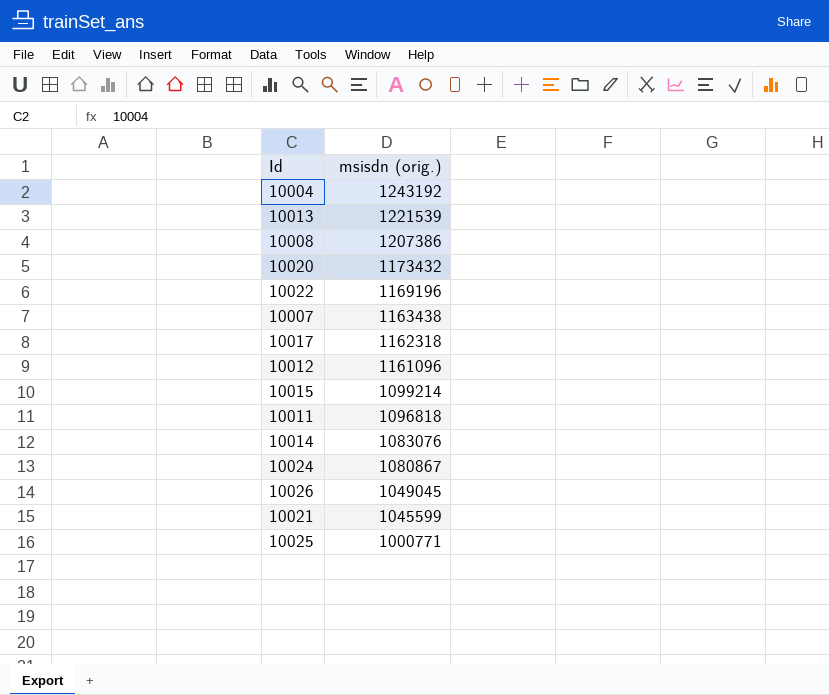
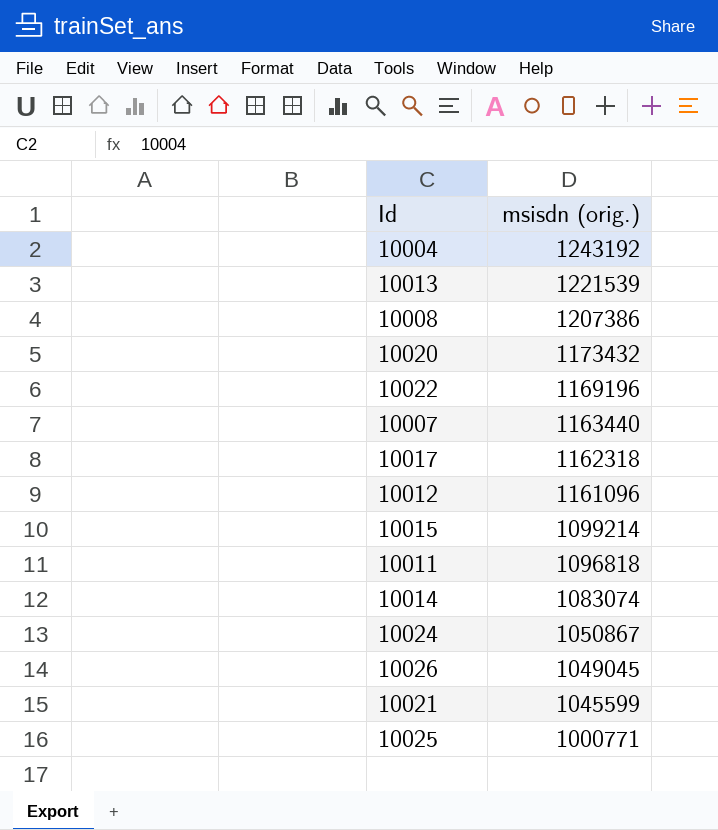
10007 | msisdn (orig.): 1163438 -> 1163440
10014 | msisdn (orig.): 1083076 -> 1083074
10024 | msisdn (orig.): 1080867 -> 1050867

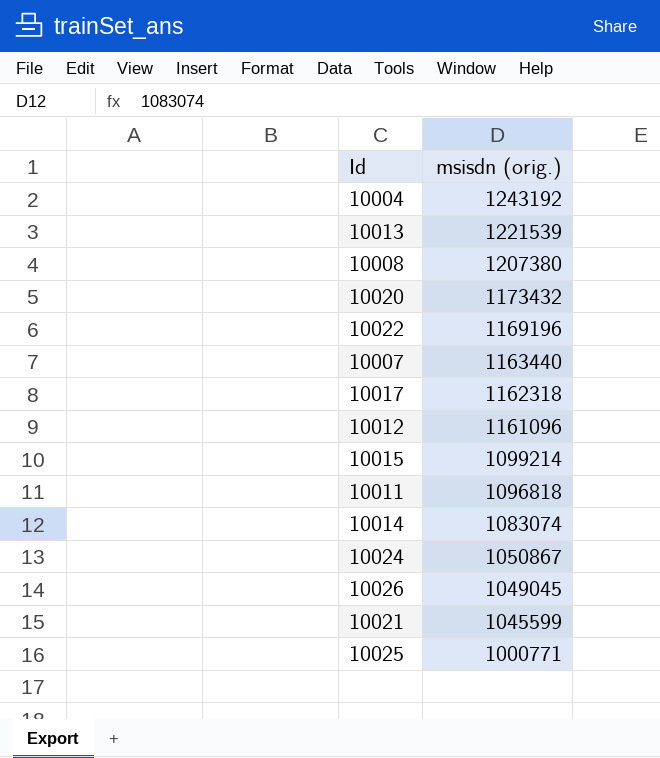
10008 | msisdn (orig.): 1207386 -> 1207380

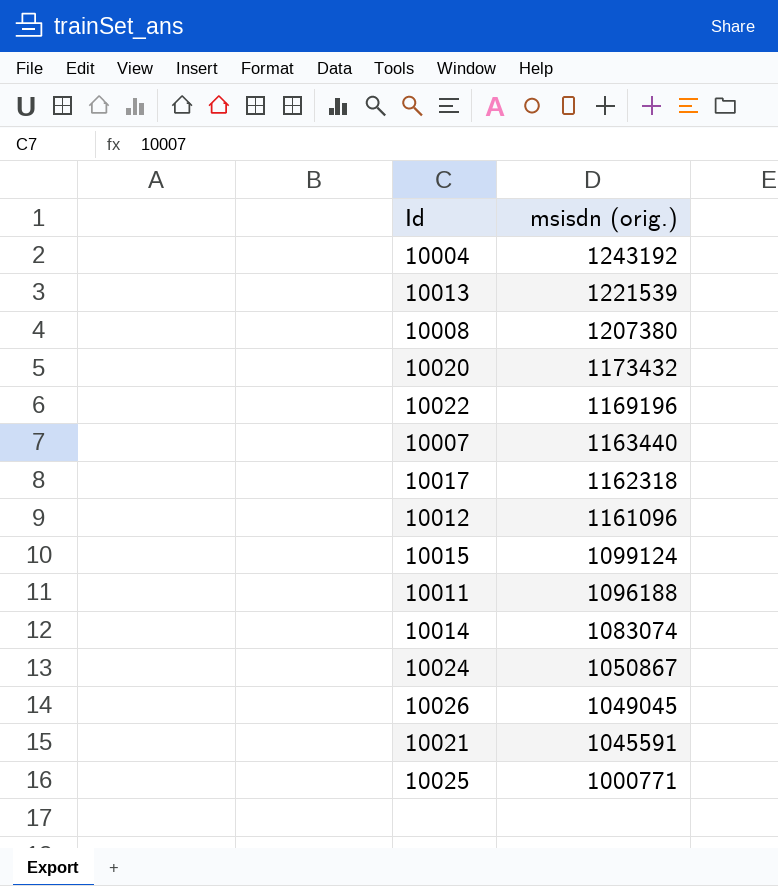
10015 | msisdn (orig.): 1099214 -> 1099124
10011 | msisdn (orig.): 1096818 -> 1096188
10021 | msisdn (orig.): 1045599 -> 1045591

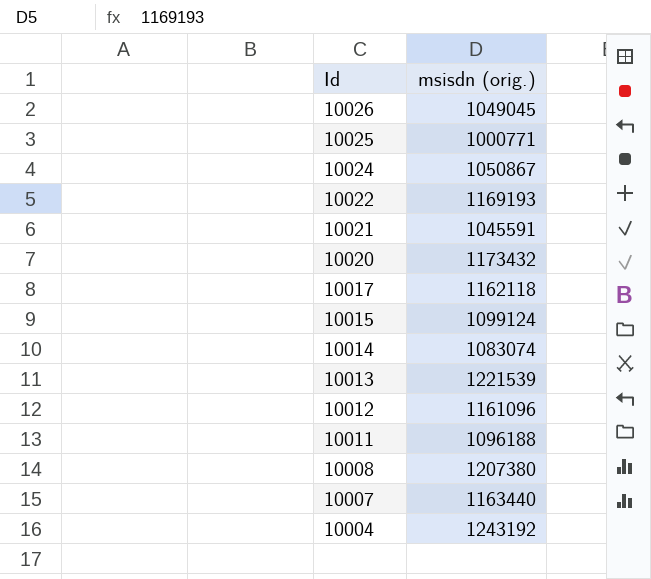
row order: msisdn (orig.) descending -> Id descending
10022 | msisdn (orig.): 1169196 -> 1169193
10017 | msisdn (orig.): 1162318 -> 1162118

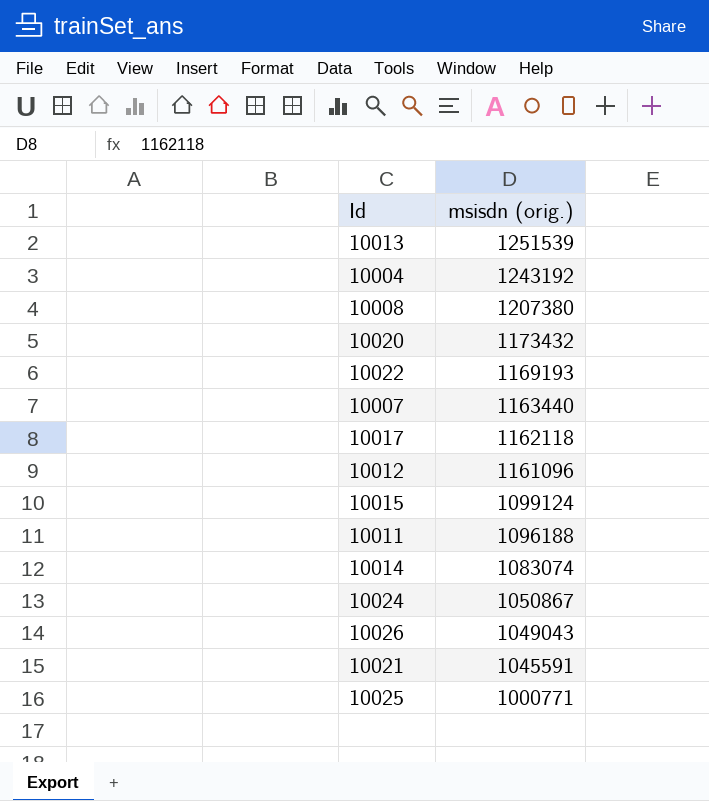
row order: Id descending -> msisdn (orig.) descending
10013 | msisdn (orig.): 1221539 -> 1251539
10026 | msisdn (orig.): 1049045 -> 1049043

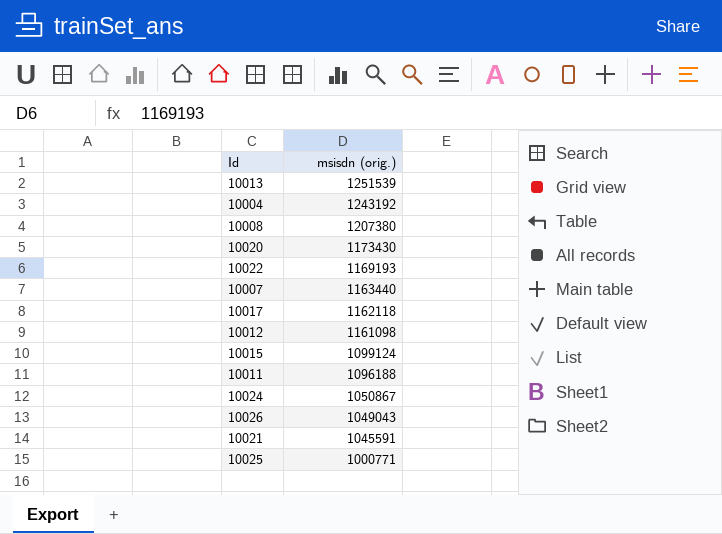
row 10014: 1083074 -> none
10020 | msisdn (orig.): 1173432 -> 1173430
10012 | msisdn (orig.): 1161096 -> 1161098

